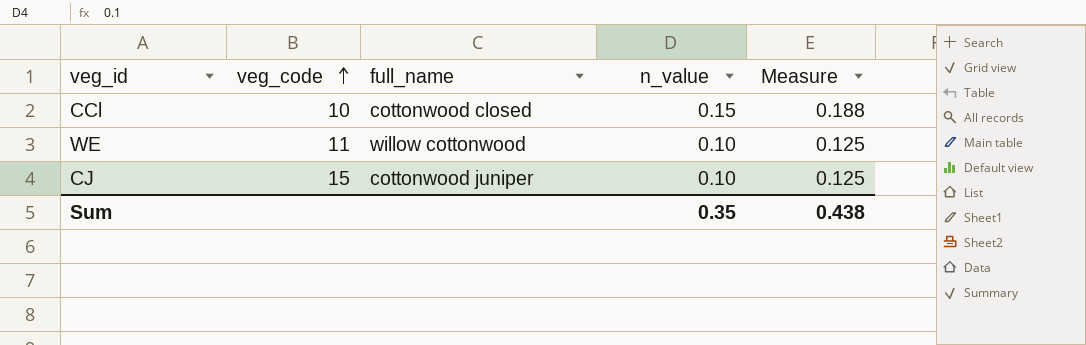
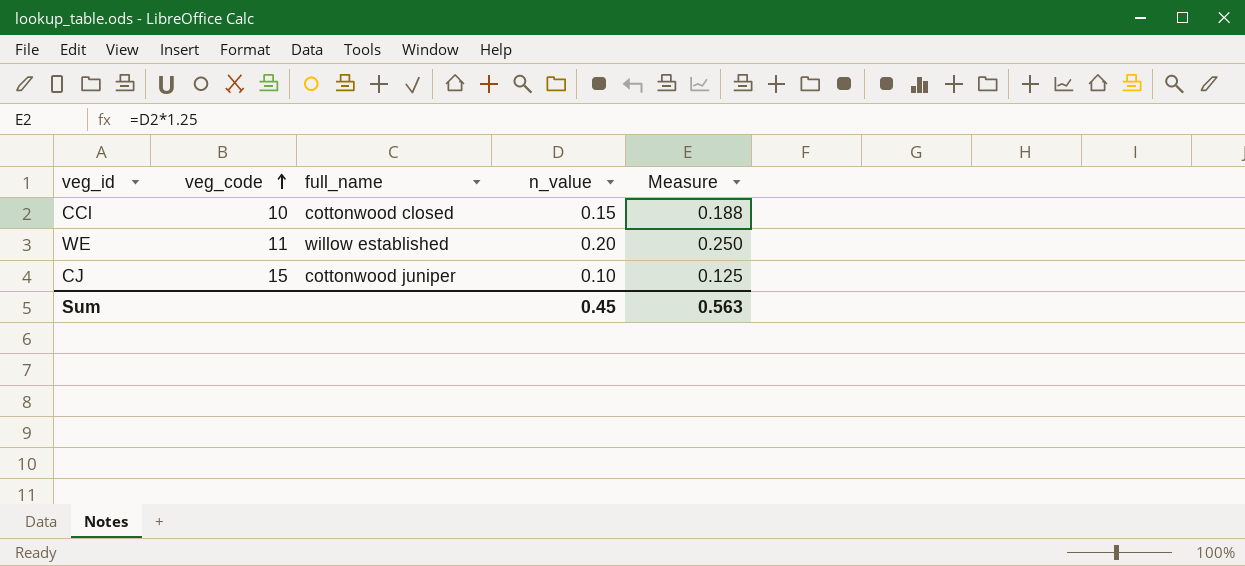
WE | full_name: willow cottonwood -> willow established
WE | n_value: 0.10 -> 0.20
WE | Measure: 0.125 -> 0.250
Sum | n_value: 0.35 -> 0.45
Sum | Measure: 0.438 -> 0.563

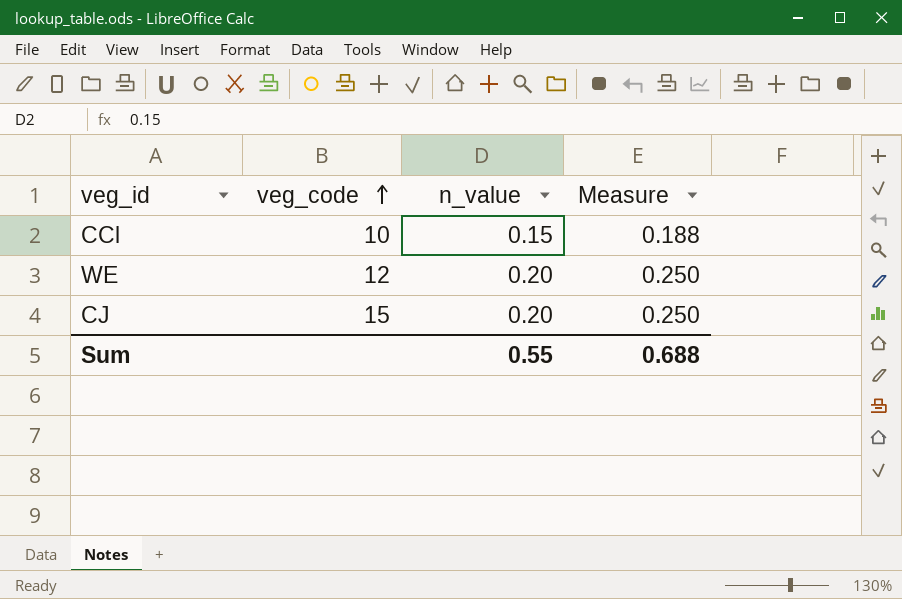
column full_name | position: 3 -> none
WE | veg_code: 11 -> 12
CJ | n_value: 0.10 -> 0.20
CJ | Measure: 0.125 -> 0.250
Sum | n_value: 0.45 -> 0.55
Sum | Measure: 0.563 -> 0.688

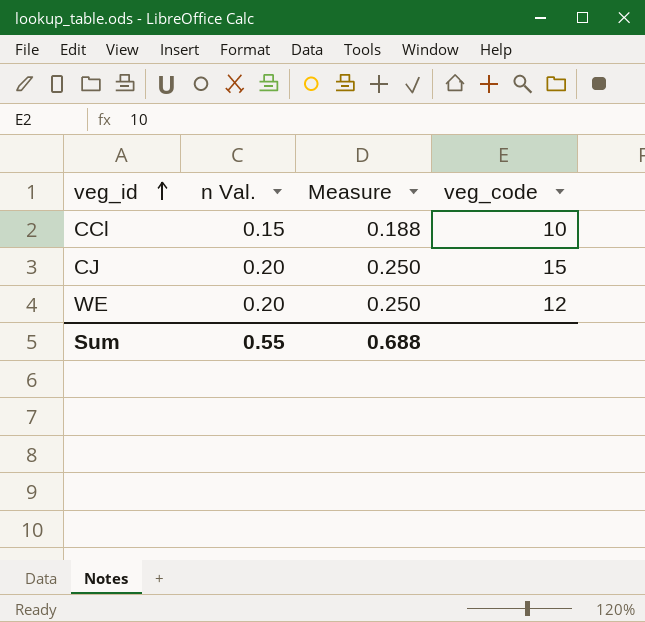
row order: veg_code ascending -> veg_id ascending
column name: n_value -> n Val.
column veg_code | position: 2 -> 4

